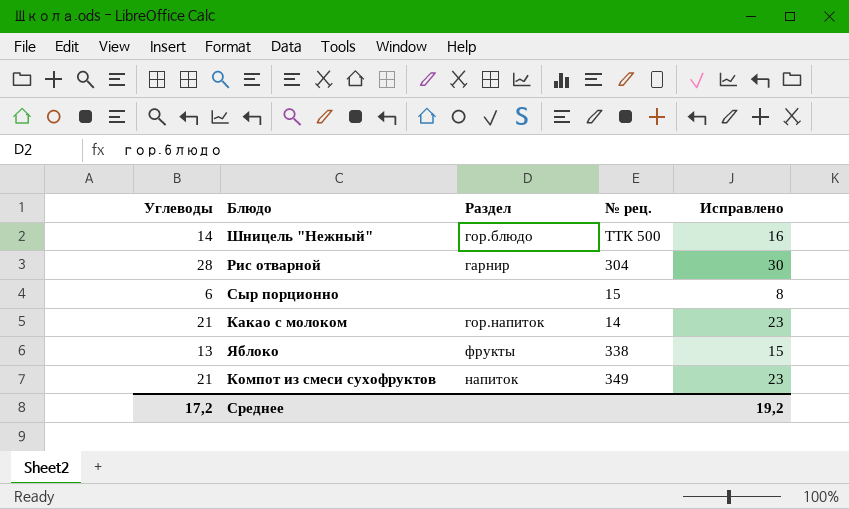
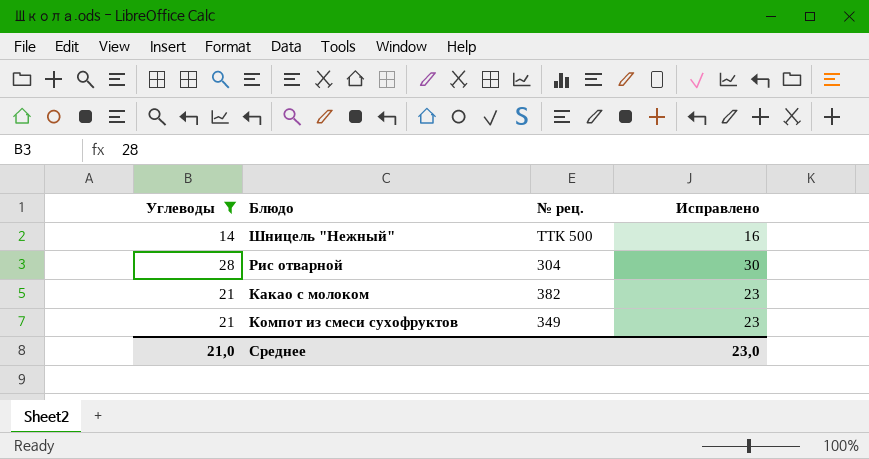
filter: none -> Углеводы >= 14
column Раздел | position: 3 -> none
Какао с молоком | № рец.: 14 -> 382
Среднее | Углеводы: 17,2 -> 21,0
Среднее | Исправлено: 19,2 -> 23,0

